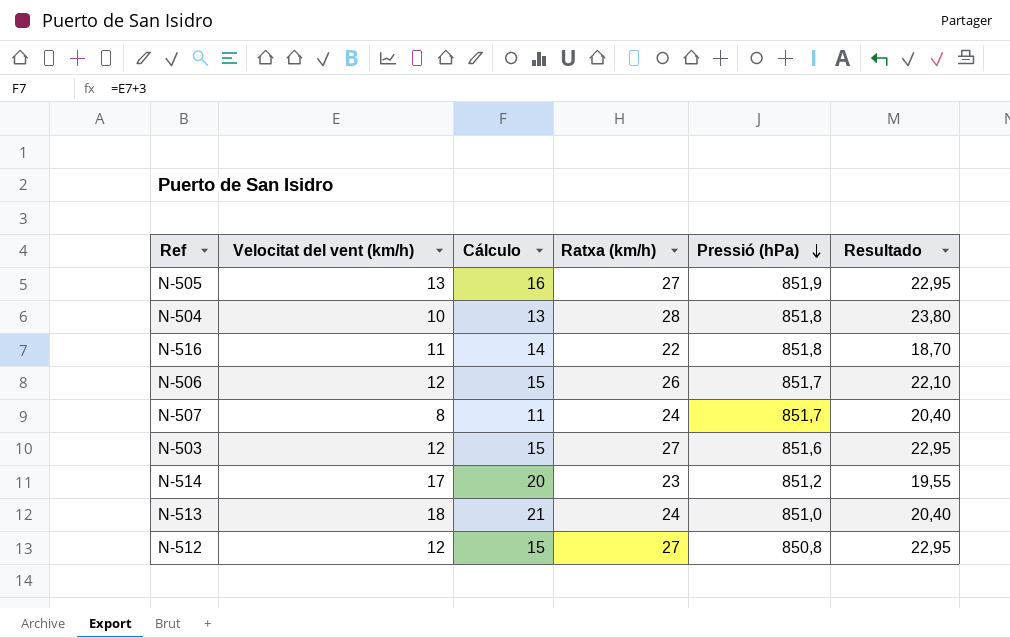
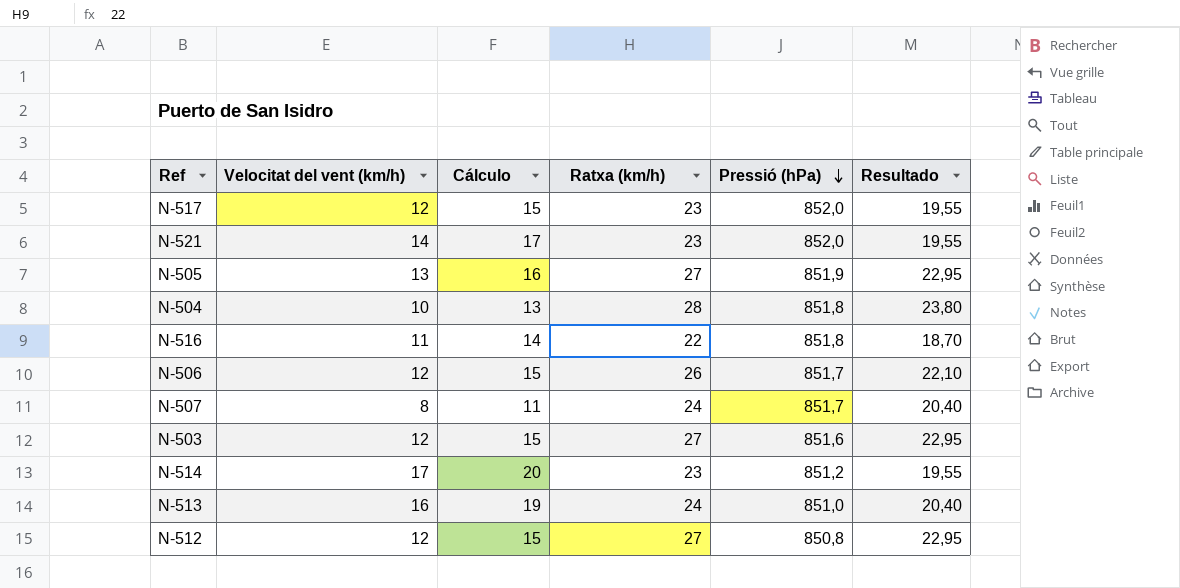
row N-517: none -> 12 | 15 | 23 | 852,0 | 19,55
row N-521: none -> 14 | 17 | 23 | 852,0 | 19,55
N-513 | Velocitat del vent (km/h): 18 -> 16
N-513 | Cálculo: 21 -> 19

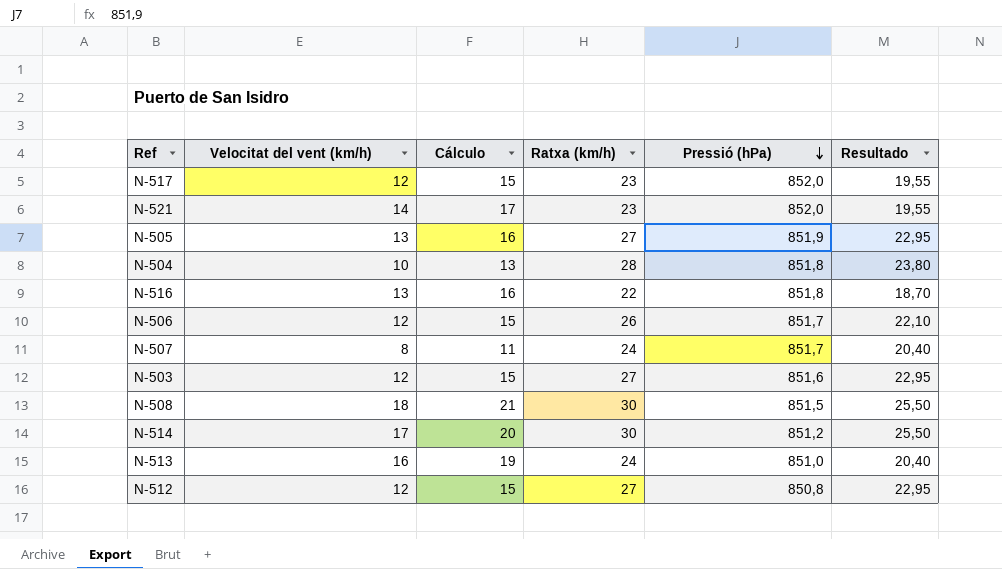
N-516 | Velocitat del vent (km/h): 11 -> 13
N-516 | Cálculo: 14 -> 16
row N-508: none -> 18 | 21 | 30 | 851,5 | 25,50
N-514 | Ratxa (km/h): 23 -> 30
N-514 | Resultado: 19,55 -> 25,50

